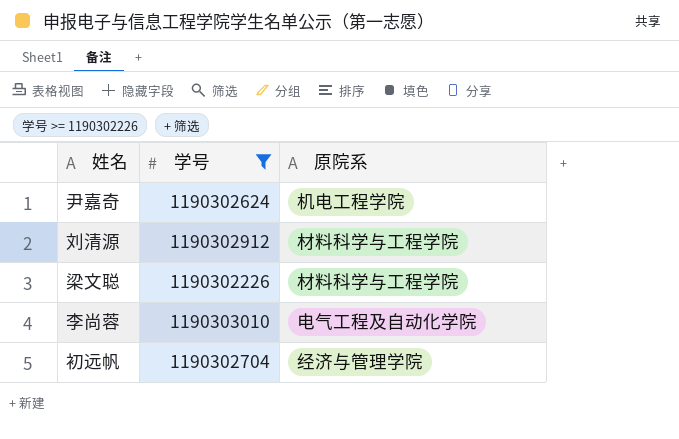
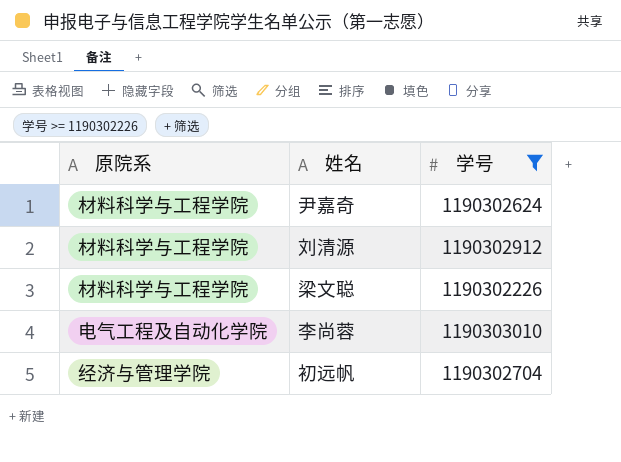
column 原院系 | position: 3 -> 1
尹嘉奇 | 原院系: 机电工程学院 -> 材料科学与工程学院

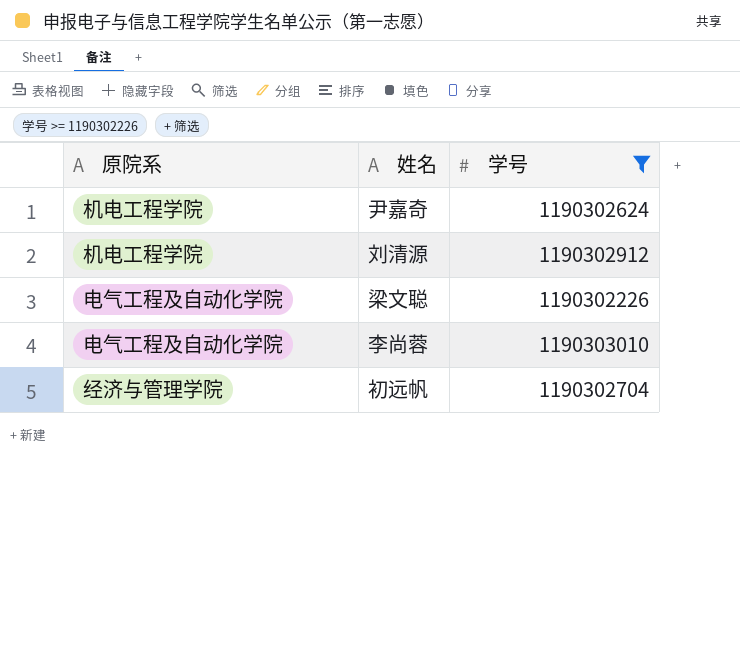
尹嘉奇 | 原院系: 材料科学与工程学院 -> 机电工程学院
刘清源 | 原院系: 材料科学与工程学院 -> 机电工程学院
梁文聪 | 原院系: 材料科学与工程学院 -> 电气工程及自动化学院

